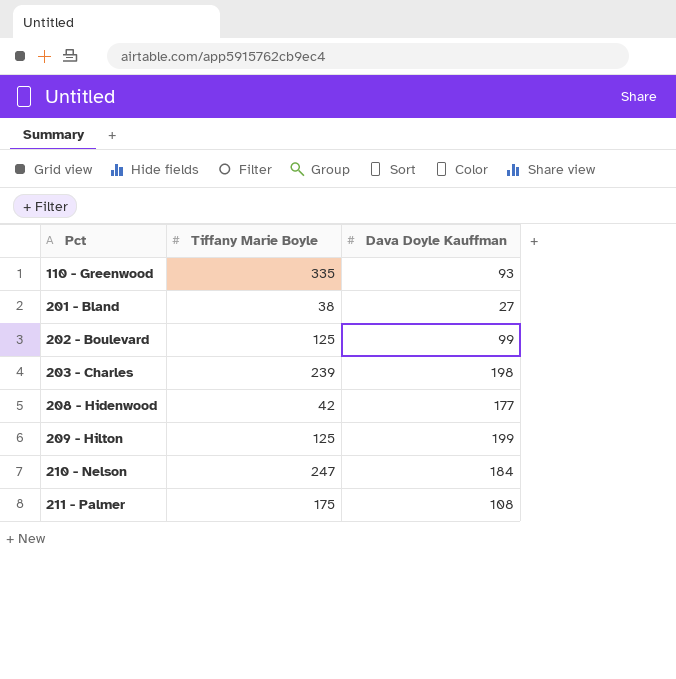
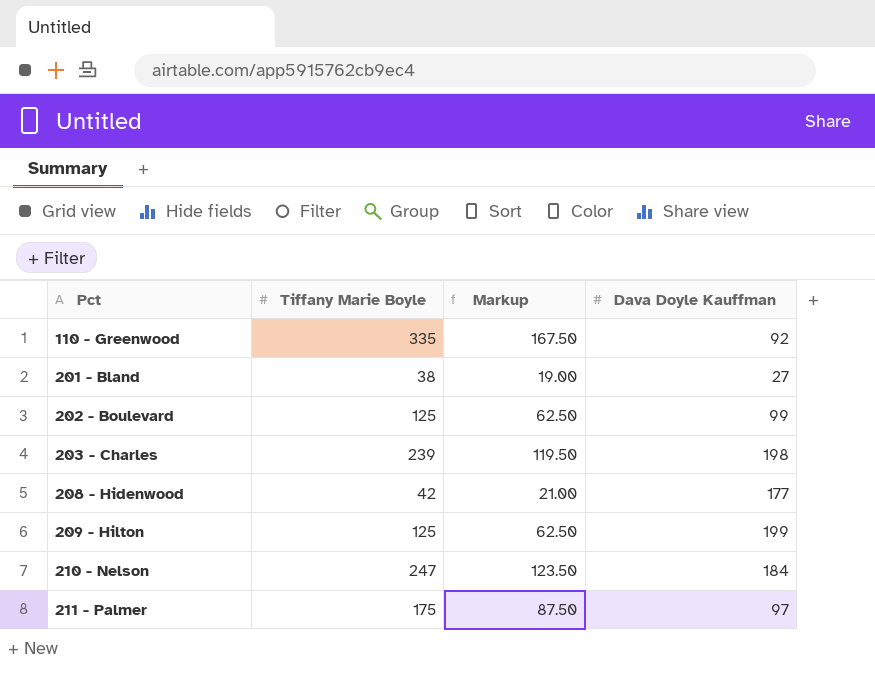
column Markup | formula: none -> [Tiffany Marie Boyle] * 0.5
110 - Greenwood | Dava Doyle Kauffman: 93 -> 92
211 - Palmer | Dava Doyle Kauffman: 108 -> 97

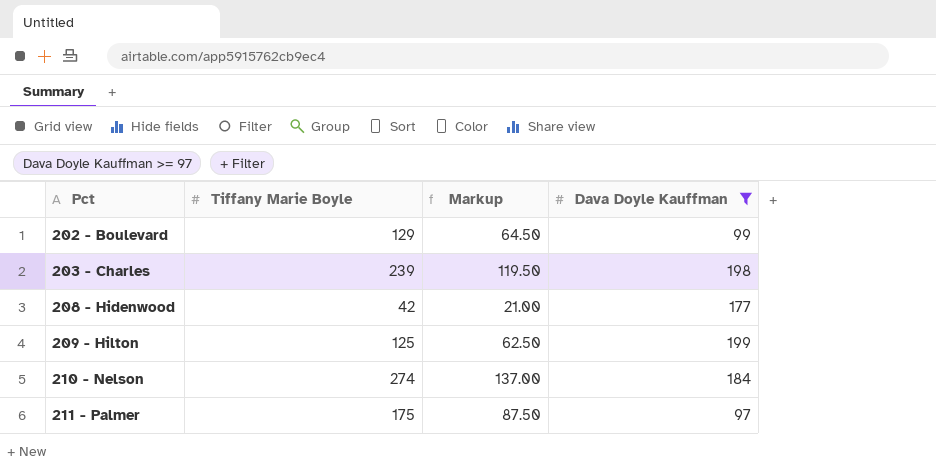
filter: none -> Dava Doyle Kauffman >= 97
202 - Boulevard | Tiffany Marie Boyle: 125 -> 129
202 - Boulevard | Markup: 62.50 -> 64.50
210 - Nelson | Tiffany Marie Boyle: 247 -> 274
210 - Nelson | Markup: 123.50 -> 137.00

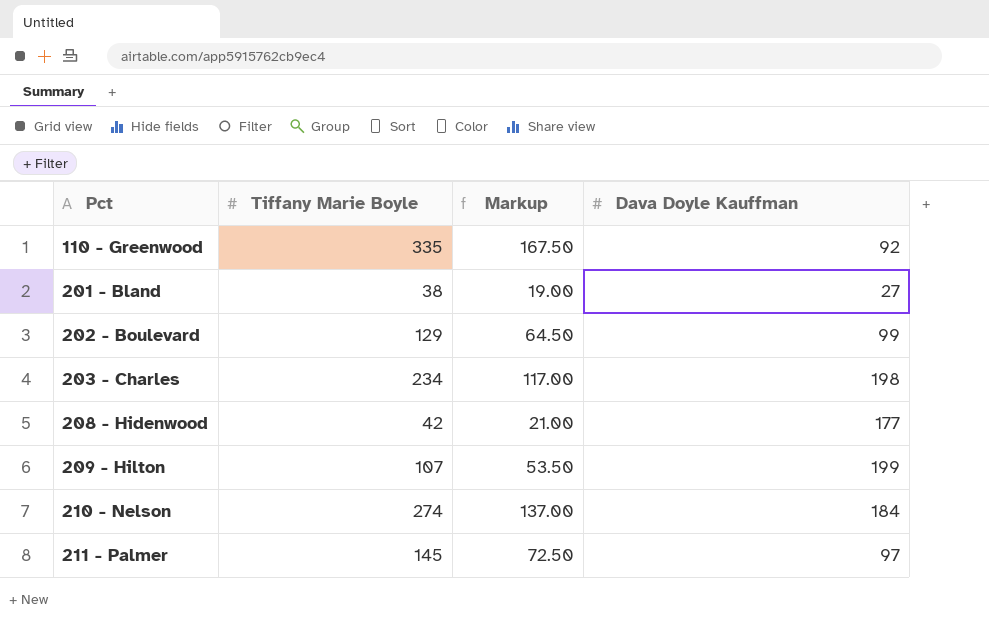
filter: Dava Doyle Kauffman >= 97 -> none
203 - Charles | Tiffany Marie Boyle: 239 -> 234
203 - Charles | Markup: 119.50 -> 117.00
209 - Hilton | Tiffany Marie Boyle: 125 -> 107
209 - Hilton | Markup: 62.50 -> 53.50
211 - Palmer | Tiffany Marie Boyle: 175 -> 145
211 - Palmer | Markup: 87.50 -> 72.50

